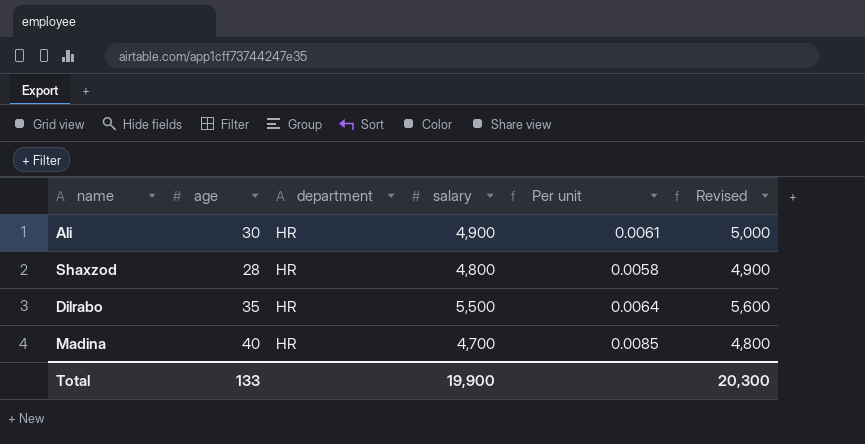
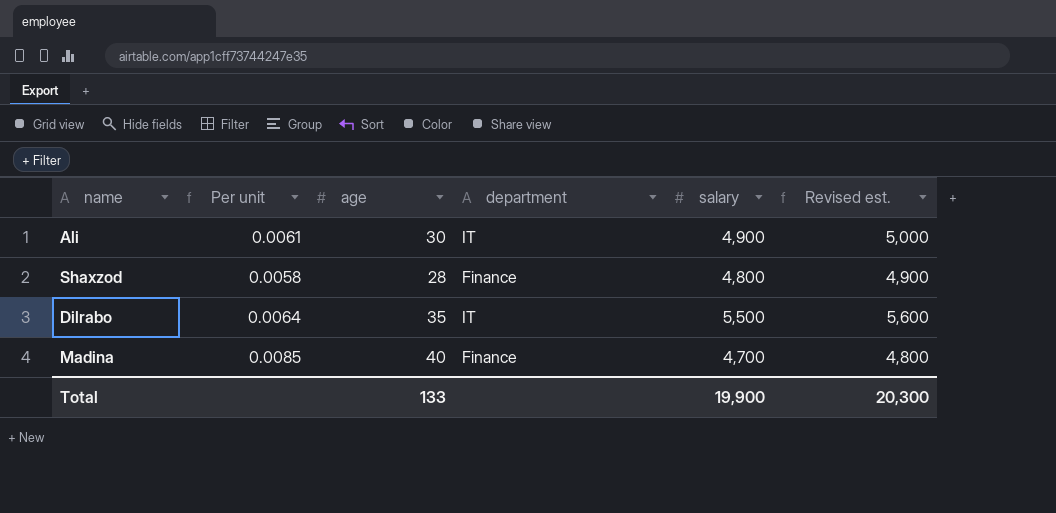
column Per unit | position: 5 -> 2
column name: Revised -> Revised est.
Ali | department: HR -> IT
Shaxzod | department: HR -> Finance
Dilrabo | department: HR -> IT
Madina | department: HR -> Finance

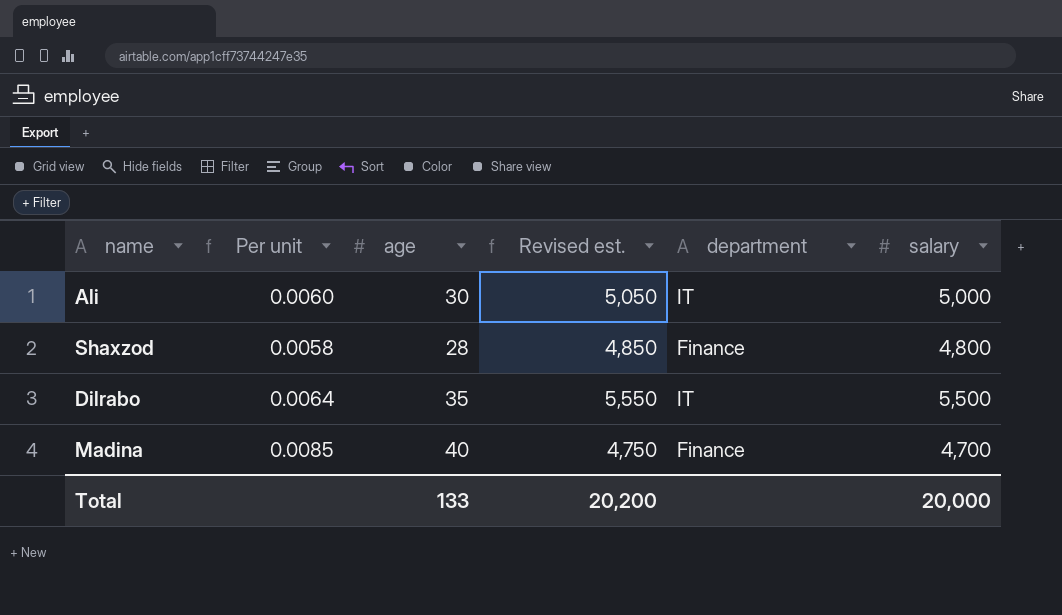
column Revised est. | formula: [salary] + 100 -> [salary] + 50
column Revised est. | position: 6 -> 4
Ali | Per unit: 0.0061 -> 0.0060
Ali | salary: 4,900 -> 5,000
Total | Revised est.: 20,300 -> 20,200
Total | salary: 19,900 -> 20,000

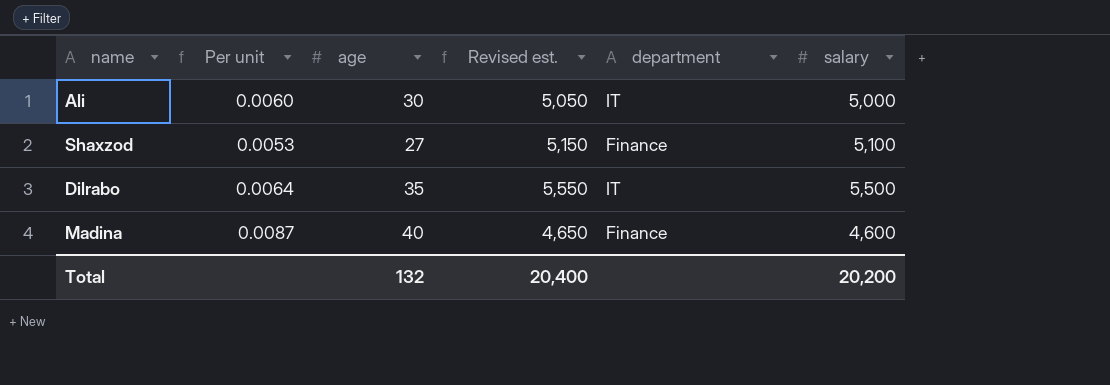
Shaxzod | Per unit: 0.0058 -> 0.0053
Shaxzod | age: 28 -> 27
Shaxzod | Revised est.: 4,850 -> 5,150
Shaxzod | salary: 4,800 -> 5,100
Madina | Per unit: 0.0085 -> 0.0087
Madina | Revised est.: 4,750 -> 4,650
Madina | salary: 4,700 -> 4,600
Total | age: 133 -> 132
Total | Revised est.: 20,200 -> 20,400
Total | salary: 20,000 -> 20,200

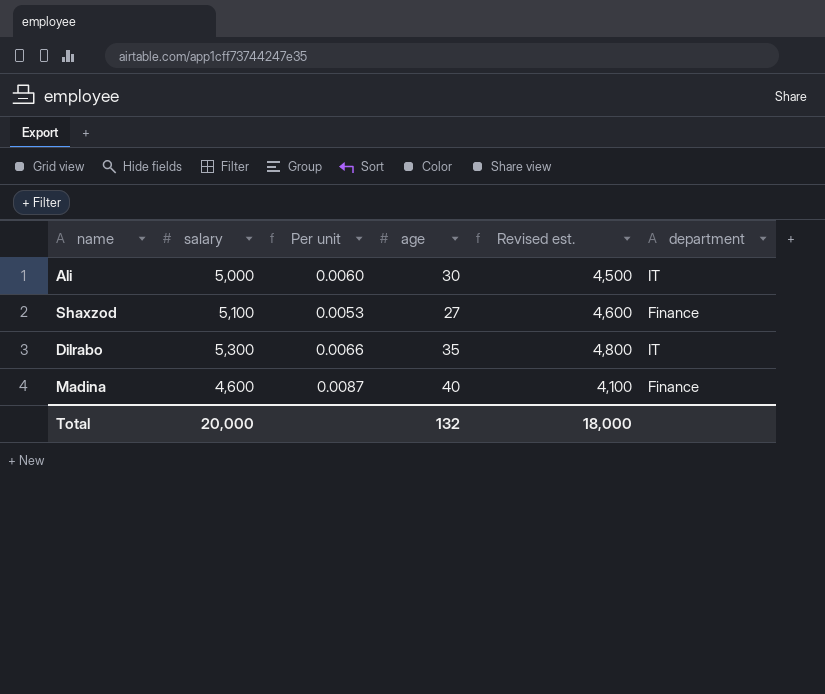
column salary | position: 6 -> 2
column Revised est. | formula: [salary] + 50 -> [salary] - 500
Dilrabo | salary: 5,500 -> 5,300
Dilrabo | Per unit: 0.0064 -> 0.0066
Total | salary: 20,200 -> 20,000
Total | Revised est.: 20,400 -> 18,000

